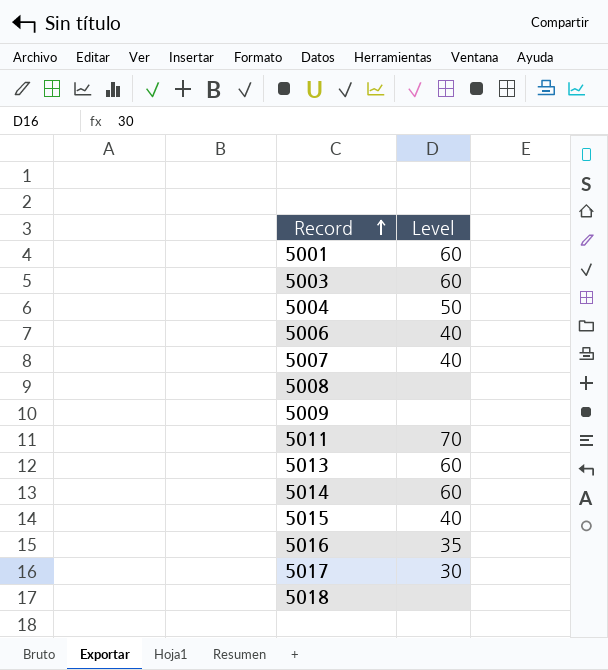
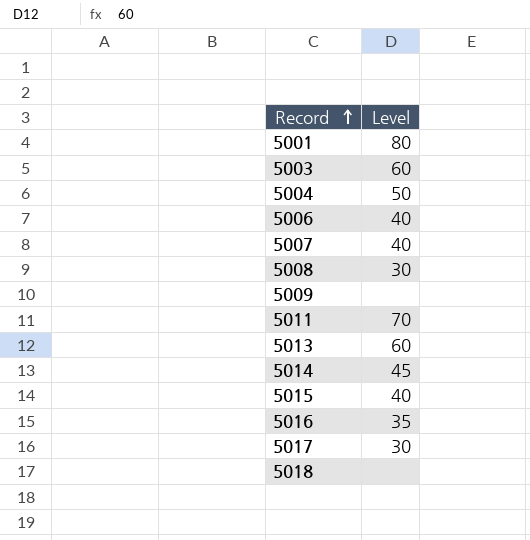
5001 | Level: 60 -> 80
5008 | Level: none -> 30
5014 | Level: 60 -> 45

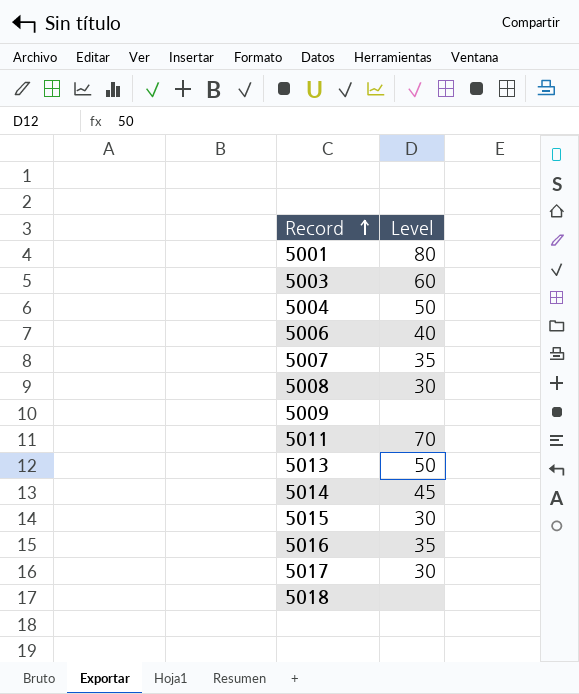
5007 | Level: 40 -> 35
5013 | Level: 60 -> 50
5015 | Level: 40 -> 30

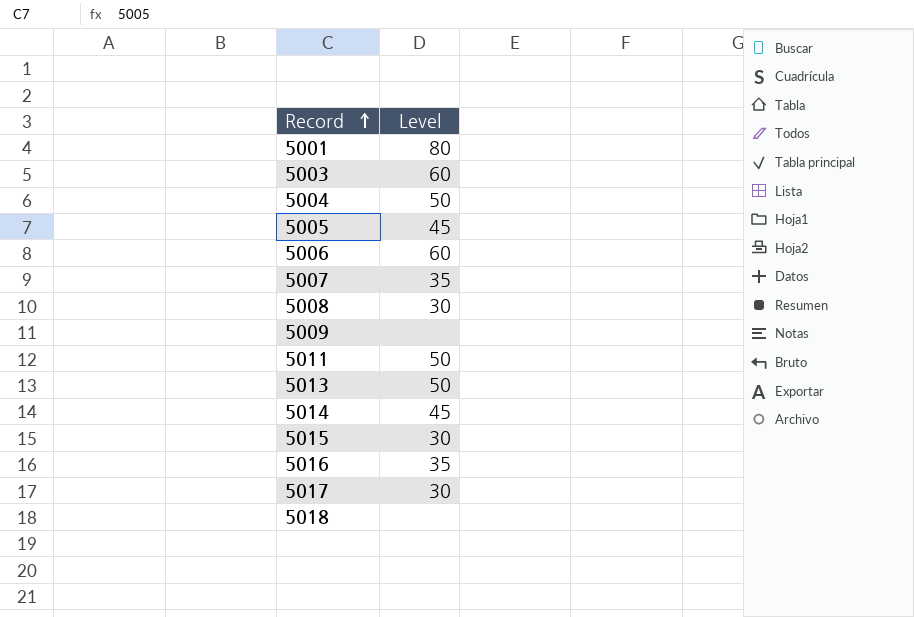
row 5005: none -> 45
5006 | Level: 40 -> 60
5011 | Level: 70 -> 50

